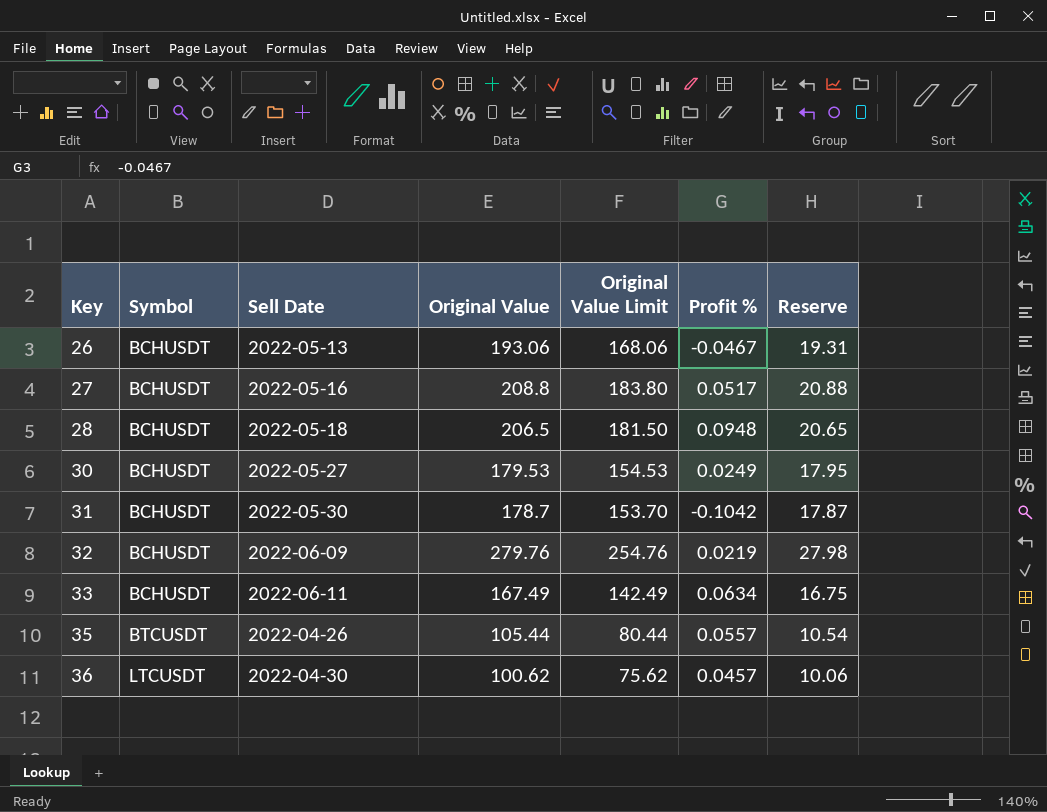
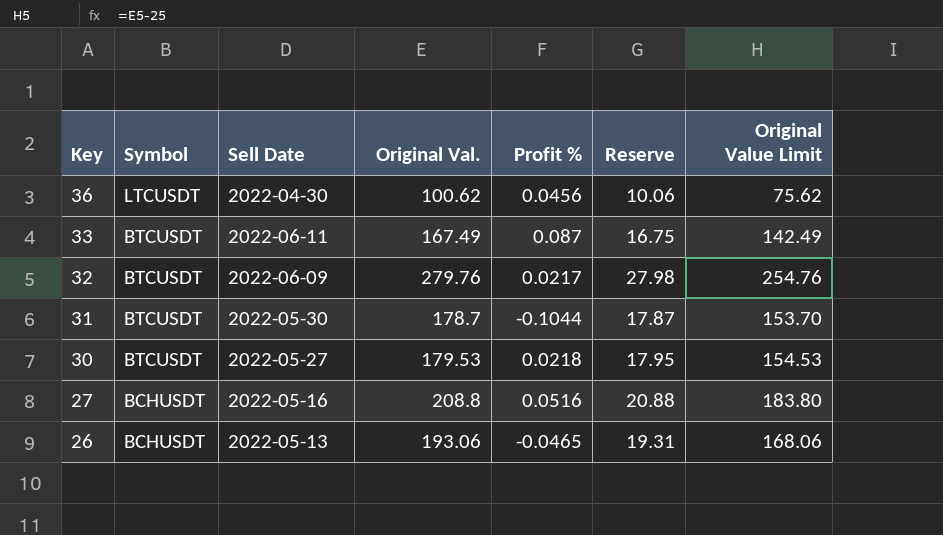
row order: Key ascending -> Key descending
column name: Original Value -> Original Val.
column Original Value Limit | position: 5 -> 7
row 28: BCHUSDT | 2022-05-18 | 206.5 | 181.50 | 0.0948 | 20.65 -> none
row 35: BTCUSDT | 2022-04-26 | 105.44 | 80.44 | 0.0557 | 10.54 -> none
36 | Profit %: 0.0457 -> 0.0456
33 | Symbol: BCHUSDT -> BTCUSDT
33 | Profit %: 0.0634 -> 0.087
32 | Symbol: BCHUSDT -> BTCUSDT
32 | Profit %: 0.0219 -> 0.0217
31 | Symbol: BCHUSDT -> BTCUSDT
31 | Profit %: -0.1042 -> -0.1044
30 | Symbol: BCHUSDT -> BTCUSDT
30 | Profit %: 0.0249 -> 0.0218
27 | Profit %: 0.0517 -> 0.0516
26 | Profit %: -0.0467 -> -0.0465

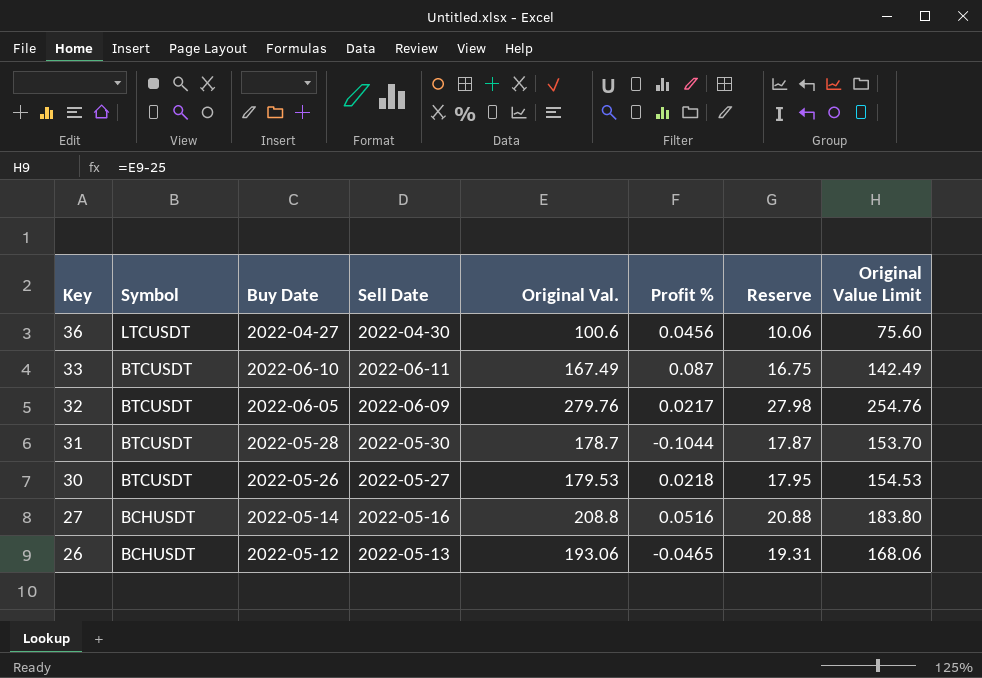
column Buy Date | position: none -> 3
36 | Original Val.: 100.62 -> 100.6
36 | Original Value Limit: 75.62 -> 75.60

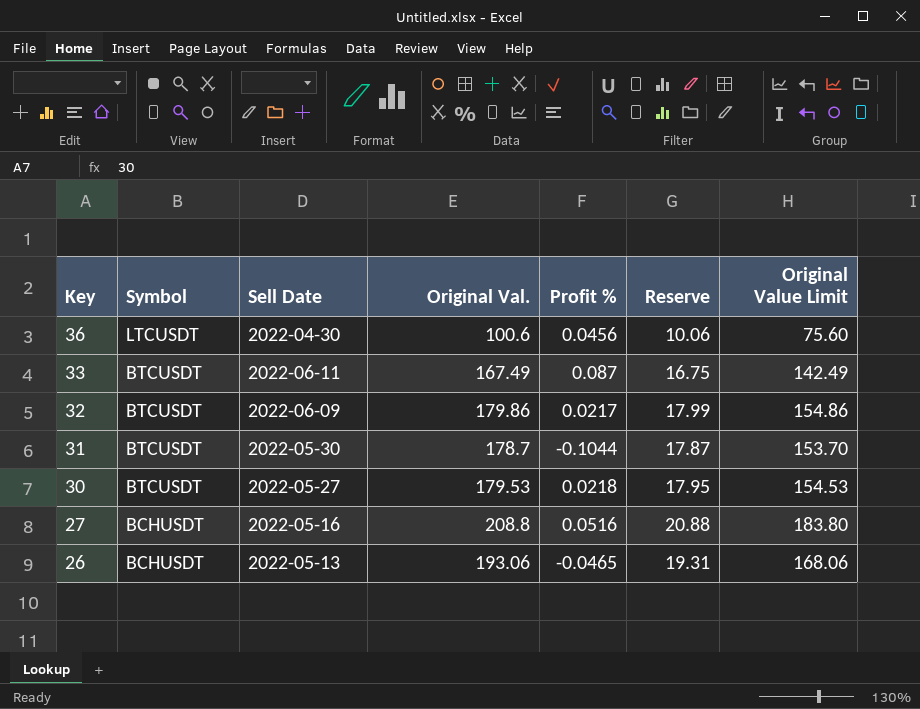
column Buy Date | position: 3 -> none
32 | Original Val.: 279.76 -> 179.86
32 | Reserve: 27.98 -> 17.99
32 | Original Value Limit: 254.76 -> 154.86

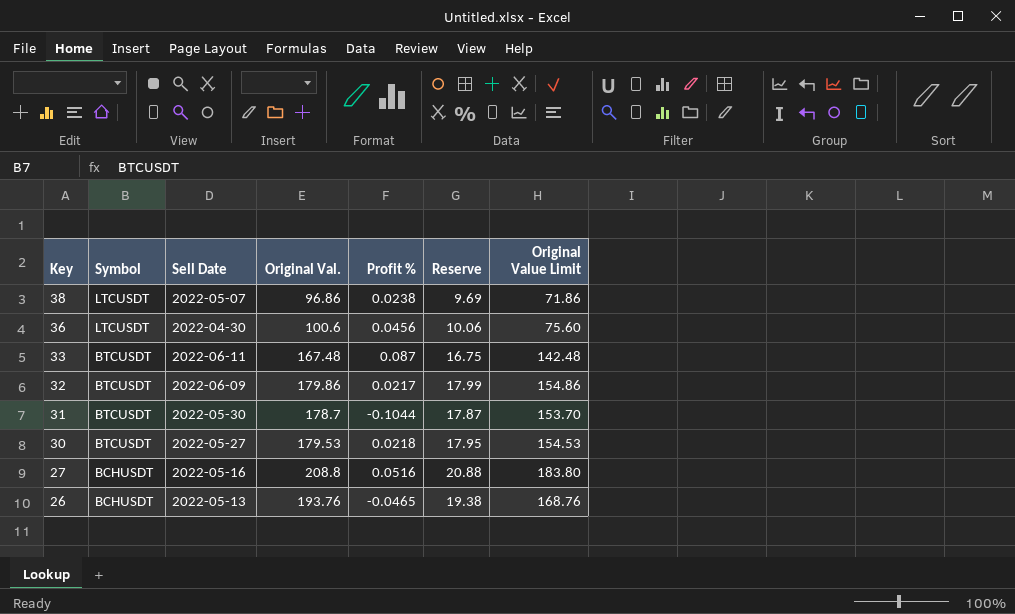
row 38: none -> LTCUSDT | 2022-05-07 | 96.86 | 0.0238 | 9.69 | 71.86
33 | Original Val.: 167.49 -> 167.48
33 | Original Value Limit: 142.49 -> 142.48
26 | Original Val.: 193.06 -> 193.76
26 | Reserve: 19.31 -> 19.38
26 | Original Value Limit: 168.06 -> 168.76

